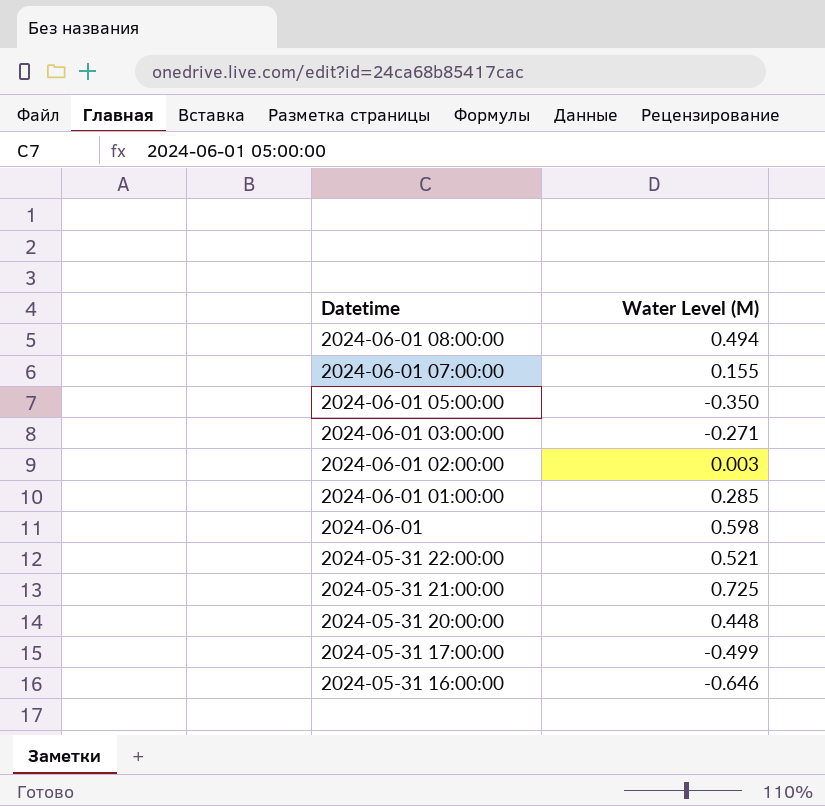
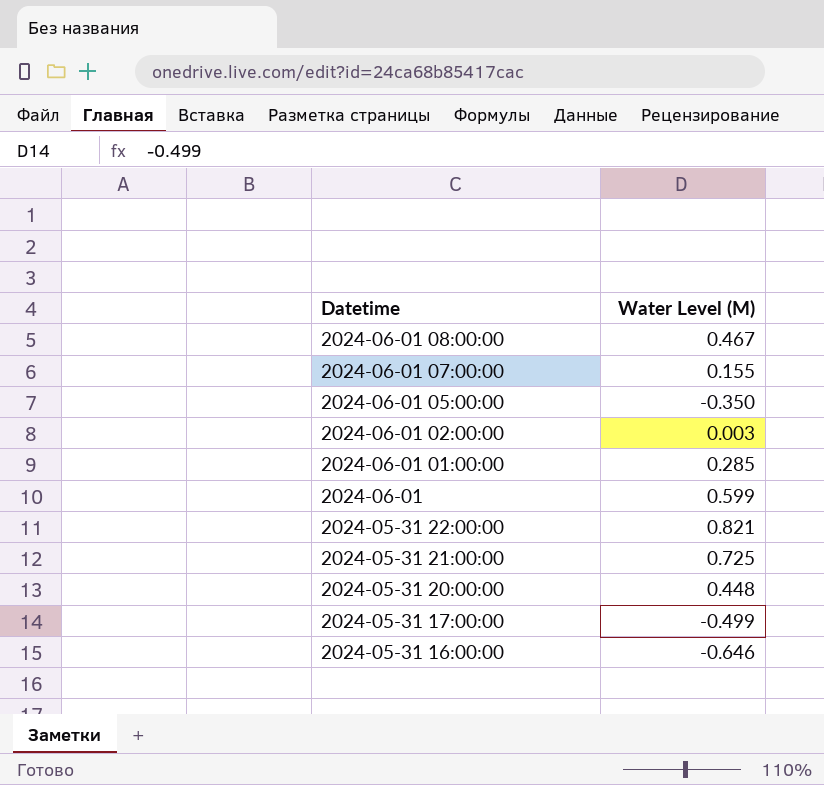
row 2024-06-01 03:00:00: -0.271 -> none
2024-06-01 08:00:00 | Water Level (M): 0.494 -> 0.467
2024-06-01 | Water Level (M): 0.598 -> 0.599
2024-05-31 22:00:00 | Water Level (M): 0.521 -> 0.821

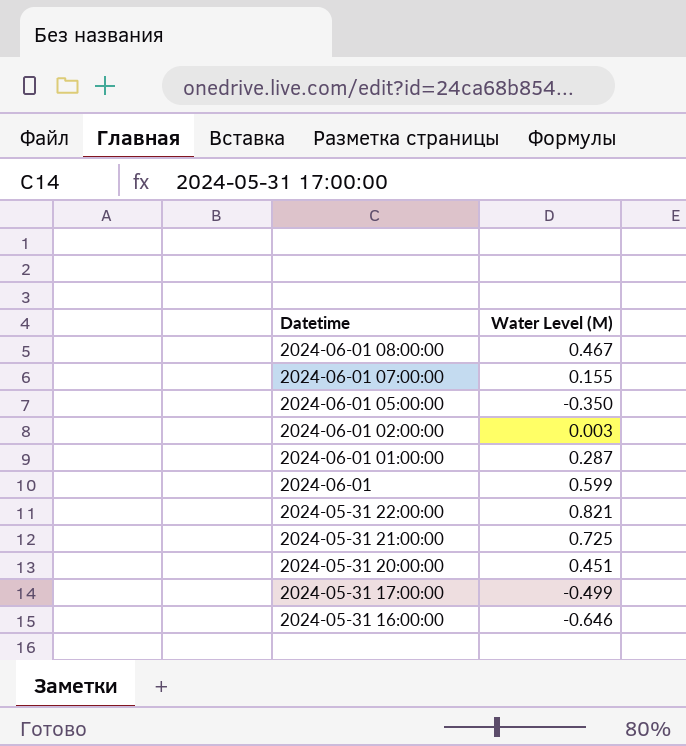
2024-06-01 01:00:00 | Water Level (M): 0.285 -> 0.287
2024-05-31 20:00:00 | Water Level (M): 0.448 -> 0.451

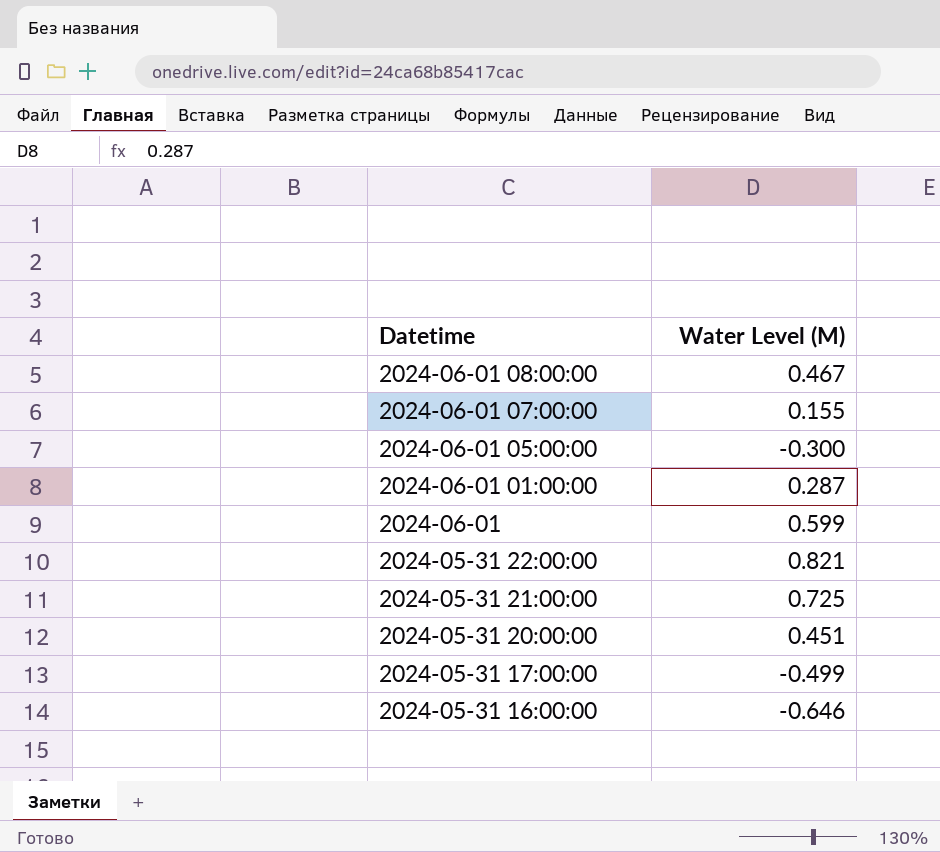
row 2024-06-01 02:00:00: 0.003 -> none
2024-06-01 05:00:00 | Water Level (M): -0.350 -> -0.300

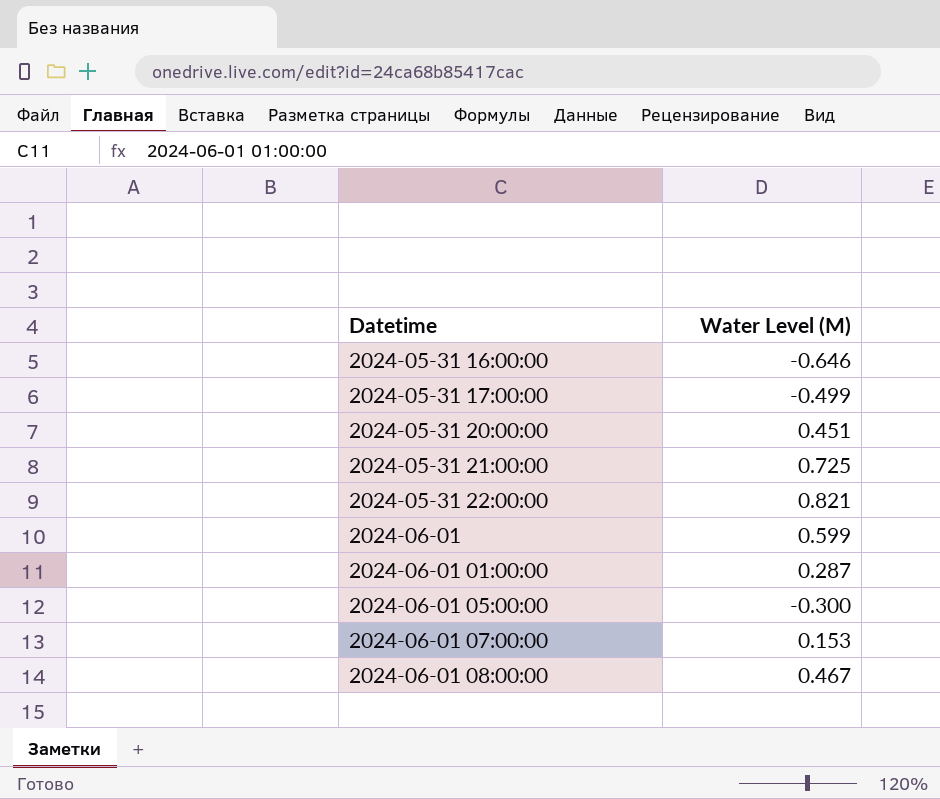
row order: Datetime descending -> Datetime ascending
2024-06-01 07:00:00 | Water Level (M): 0.155 -> 0.153

